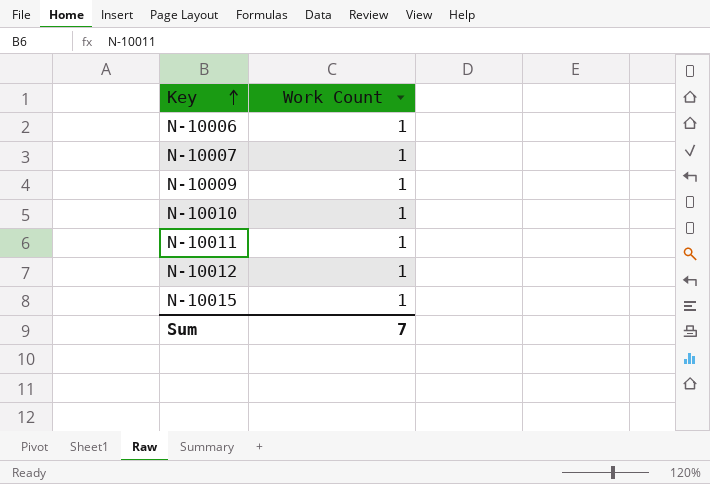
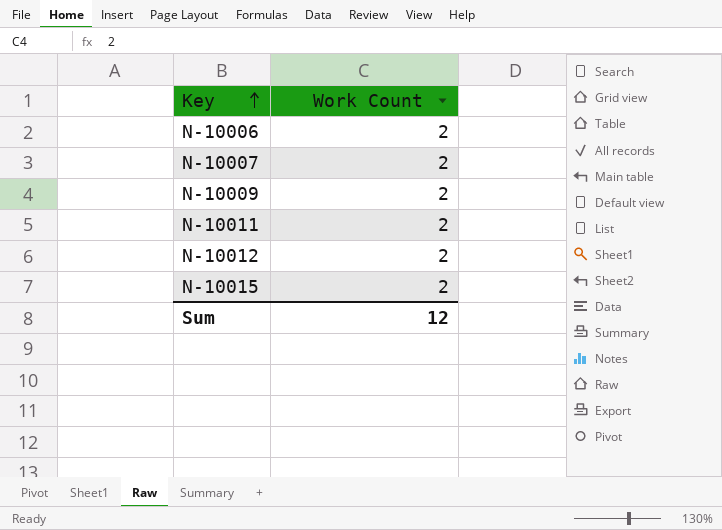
row N-10010: 1 -> none
N-10006 | Work Count: 1 -> 2
N-10007 | Work Count: 1 -> 2
N-10009 | Work Count: 1 -> 2
N-10011 | Work Count: 1 -> 2
N-10012 | Work Count: 1 -> 2
N-10015 | Work Count: 1 -> 2
Sum | Work Count: 7 -> 12

